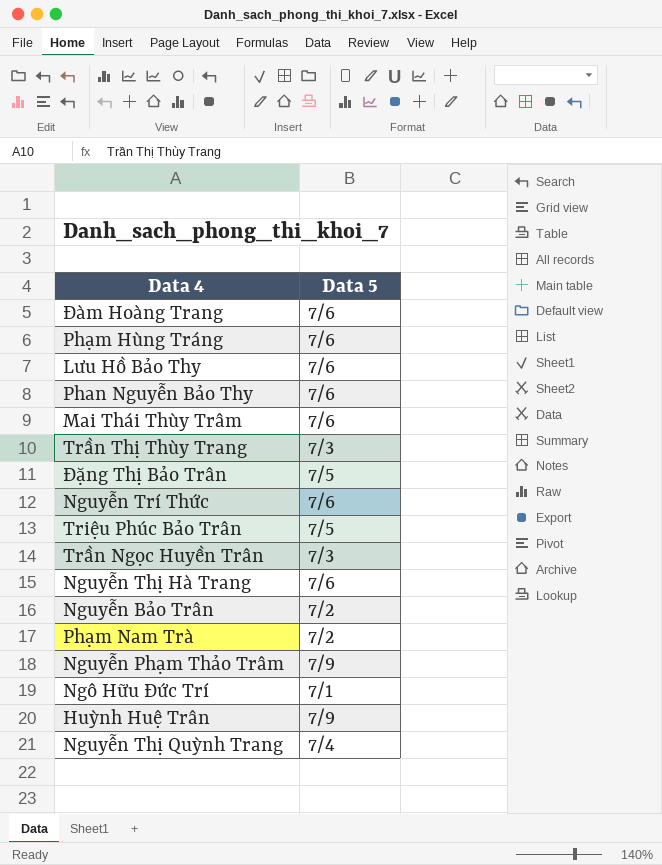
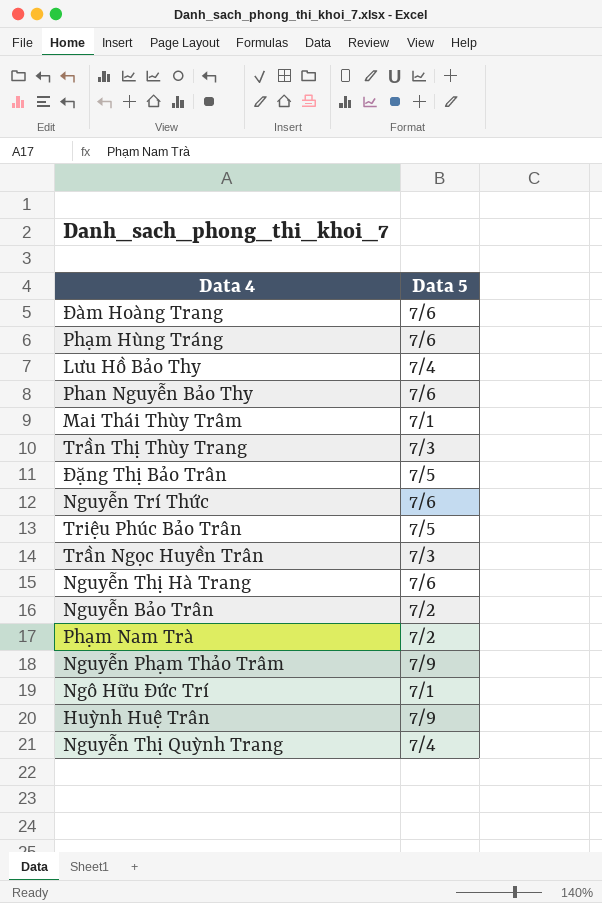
Lưu Hồ Bảo Thy | Data 5: 7/6 -> 7/4
Mai Thái Thùy Trâm | Data 5: 7/6 -> 7/1

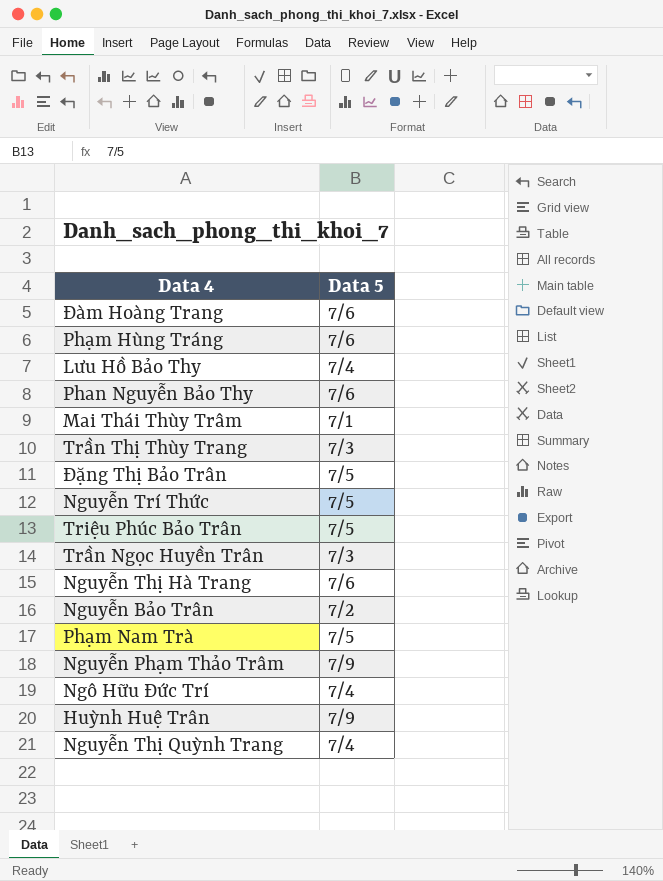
Nguyễn Trí Thức | Data 5: 7/6 -> 7/5
Phạm Nam Trà | Data 5: 7/2 -> 7/5
Ngô Hữu Đức Trí | Data 5: 7/1 -> 7/4

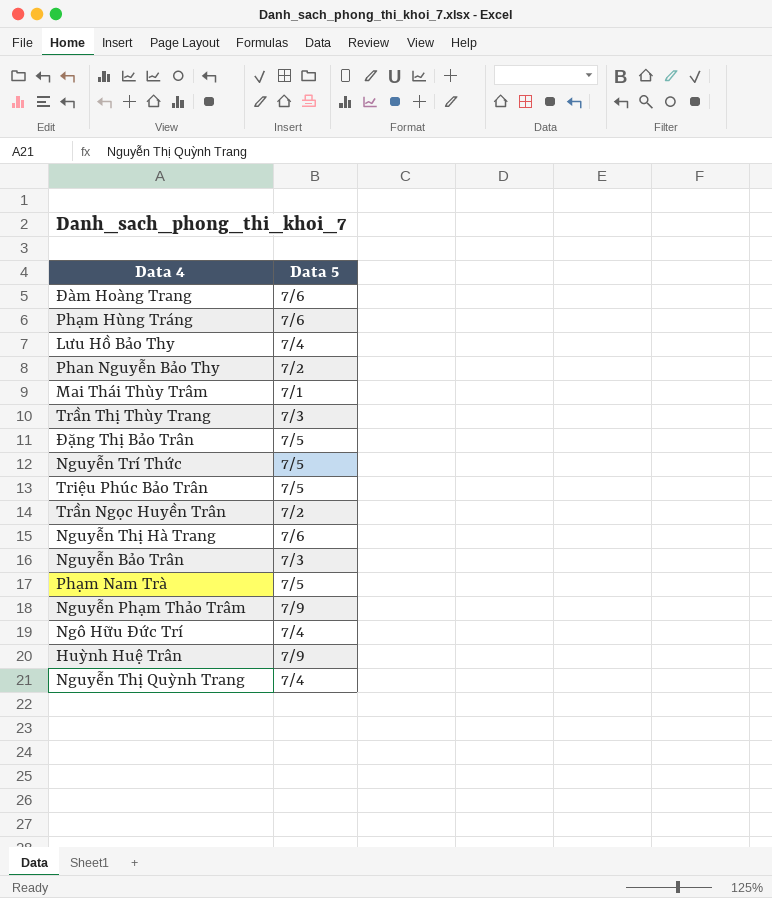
Phan Nguyễn Bảo Thy | Data 5: 7/6 -> 7/2
Trần Ngọc Huyền Trân | Data 5: 7/3 -> 7/2
Nguyễn Bảo Trân | Data 5: 7/2 -> 7/3

